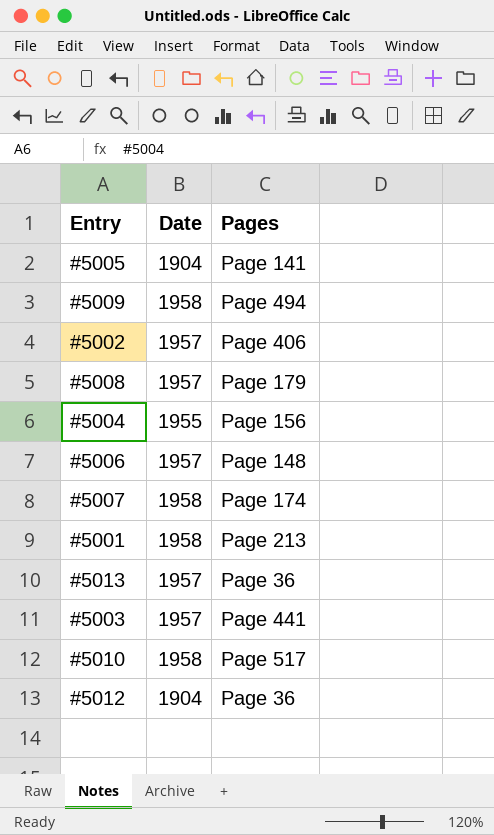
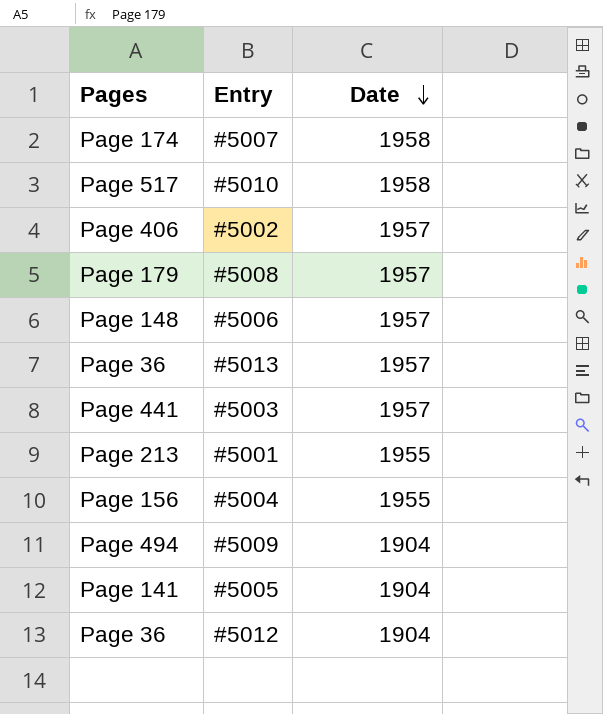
row order: none -> Date descending
column Pages | position: 3 -> 1
#5001 | Date: 1958 -> 1955
#5009 | Date: 1958 -> 1904

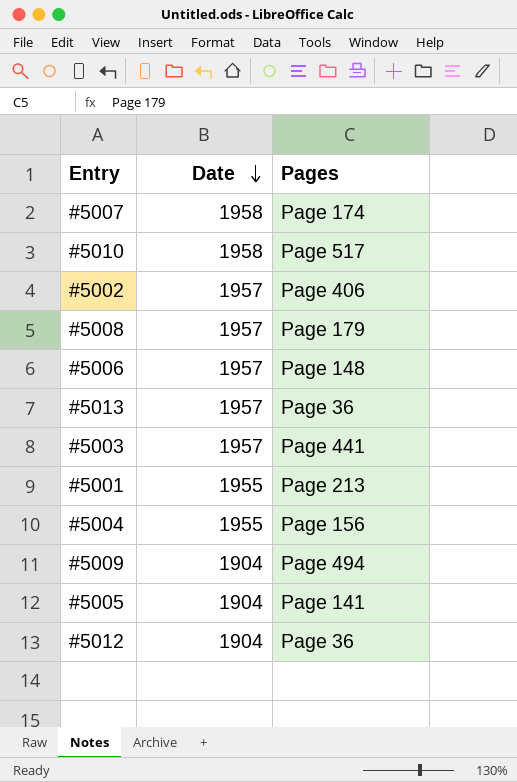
column Pages | position: 1 -> 3

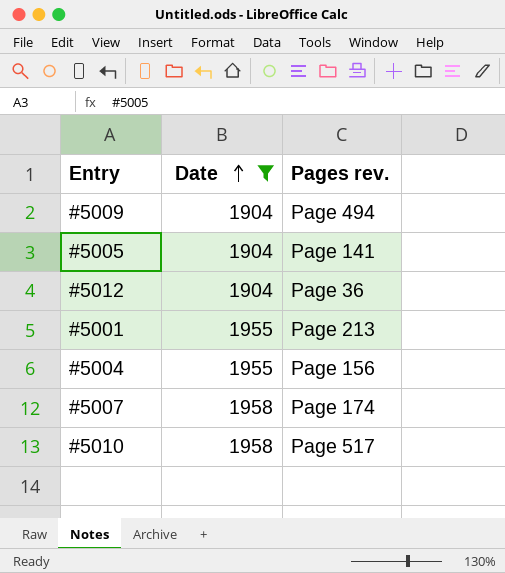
filter: none -> Date != 1957
row order: Date descending -> Date ascending
column name: Pages -> Pages rev.

